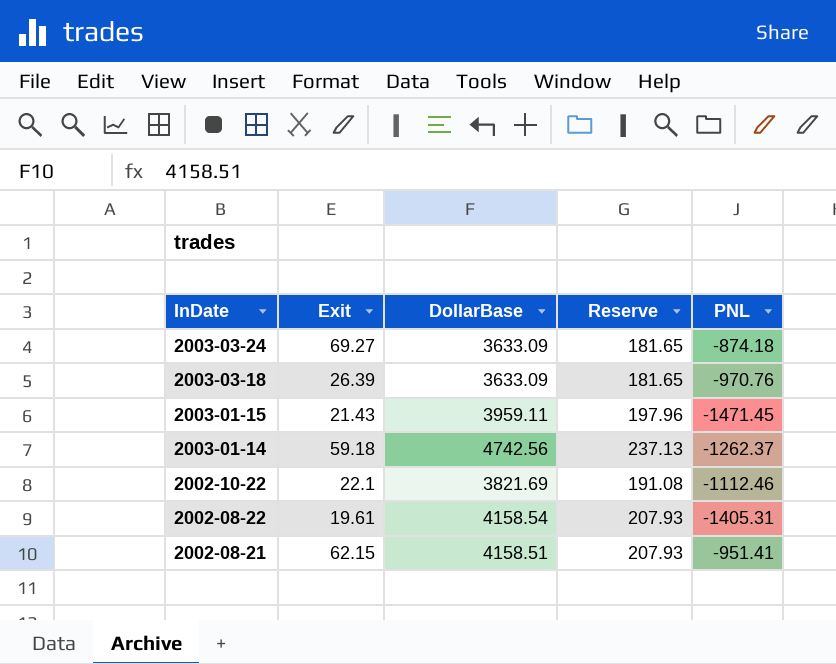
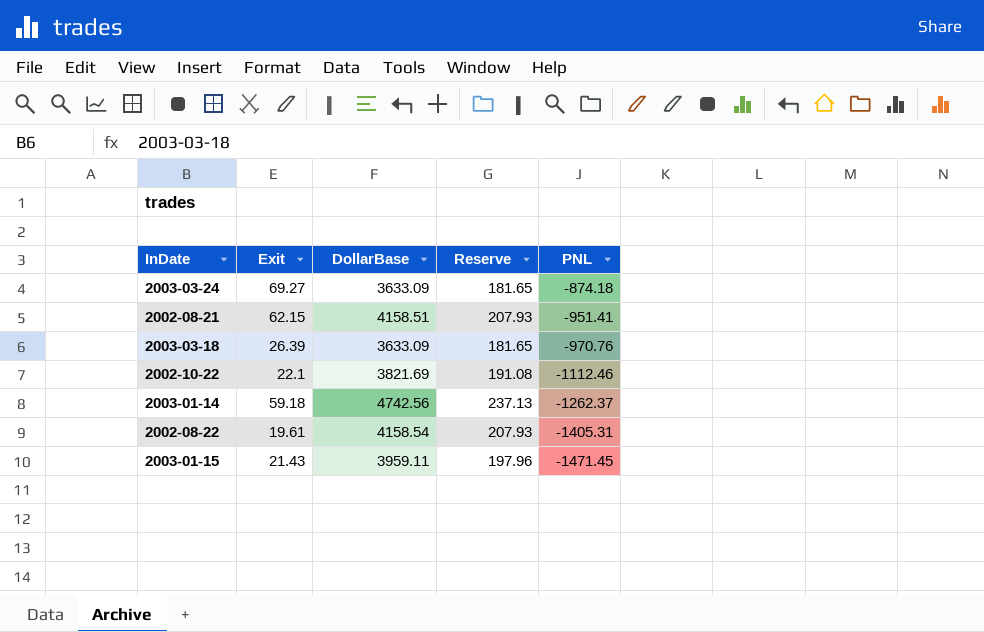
row order: InDate descending -> PNL descending

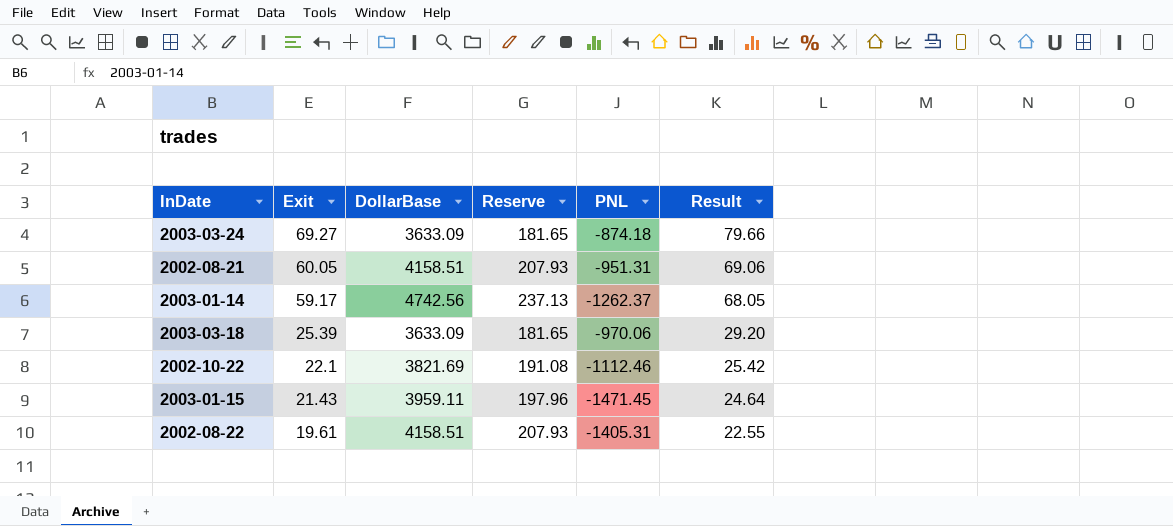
row order: PNL descending -> Exit descending
column Result | formula: none -> [Exit] * 1.15
2002-08-21 | Exit: 62.15 -> 60.05
2002-08-21 | PNL: -951.41 -> -951.31
2003-01-14 | Exit: 59.18 -> 59.17
2003-03-18 | Exit: 26.39 -> 25.39
2003-03-18 | PNL: -970.76 -> -970.06
2002-08-22 | DollarBase: 4158.54 -> 4158.51

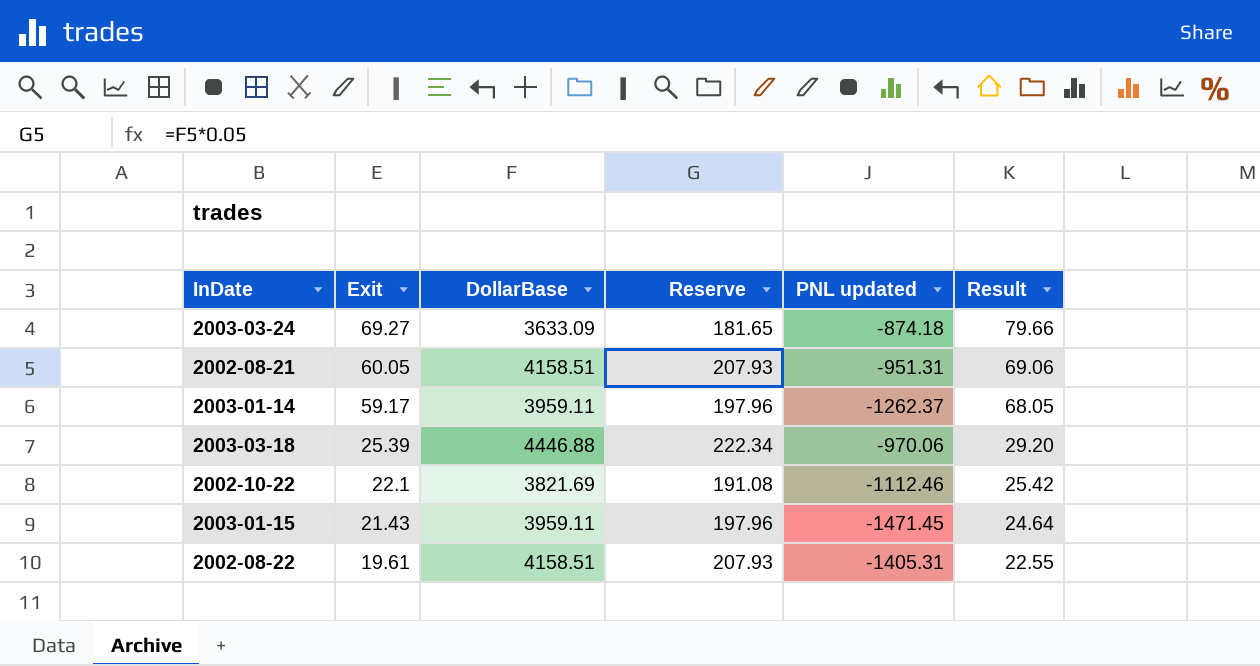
column name: PNL -> PNL updated
2003-01-14 | DollarBase: 4742.56 -> 3959.11
2003-01-14 | Reserve: 237.13 -> 197.96
2003-03-18 | DollarBase: 3633.09 -> 4446.88
2003-03-18 | Reserve: 181.65 -> 222.34

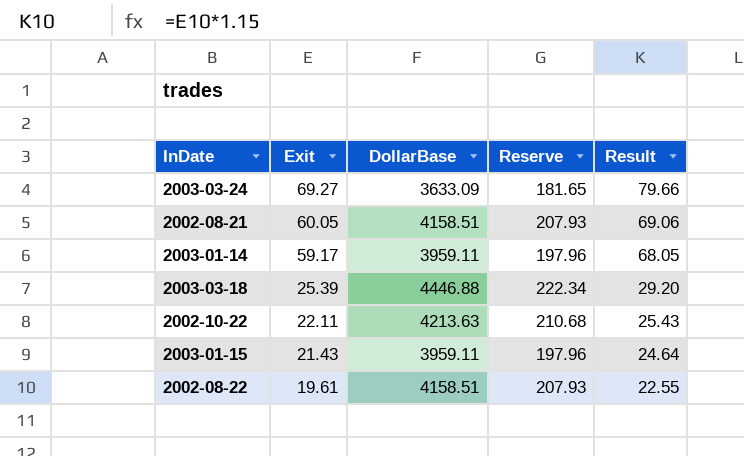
column PNL updated | position: 5 -> none
2002-10-22 | Exit: 22.1 -> 22.11
2002-10-22 | DollarBase: 3821.69 -> 4213.63
2002-10-22 | Reserve: 191.08 -> 210.68
2002-10-22 | Result: 25.42 -> 25.43

